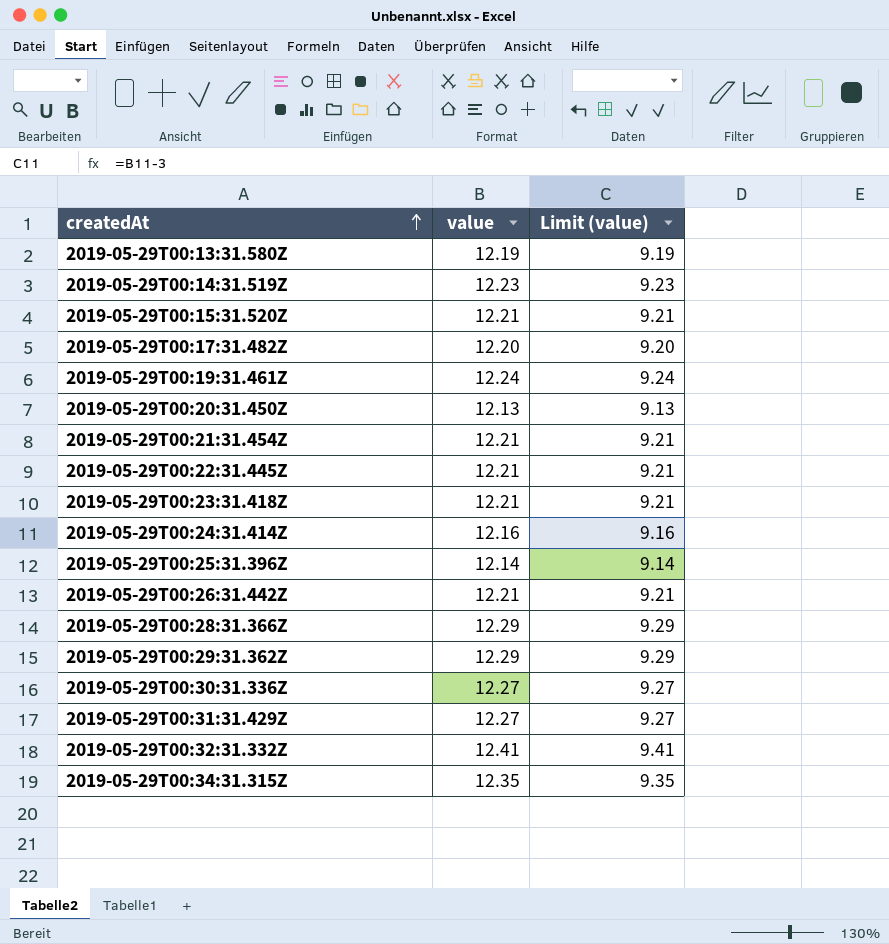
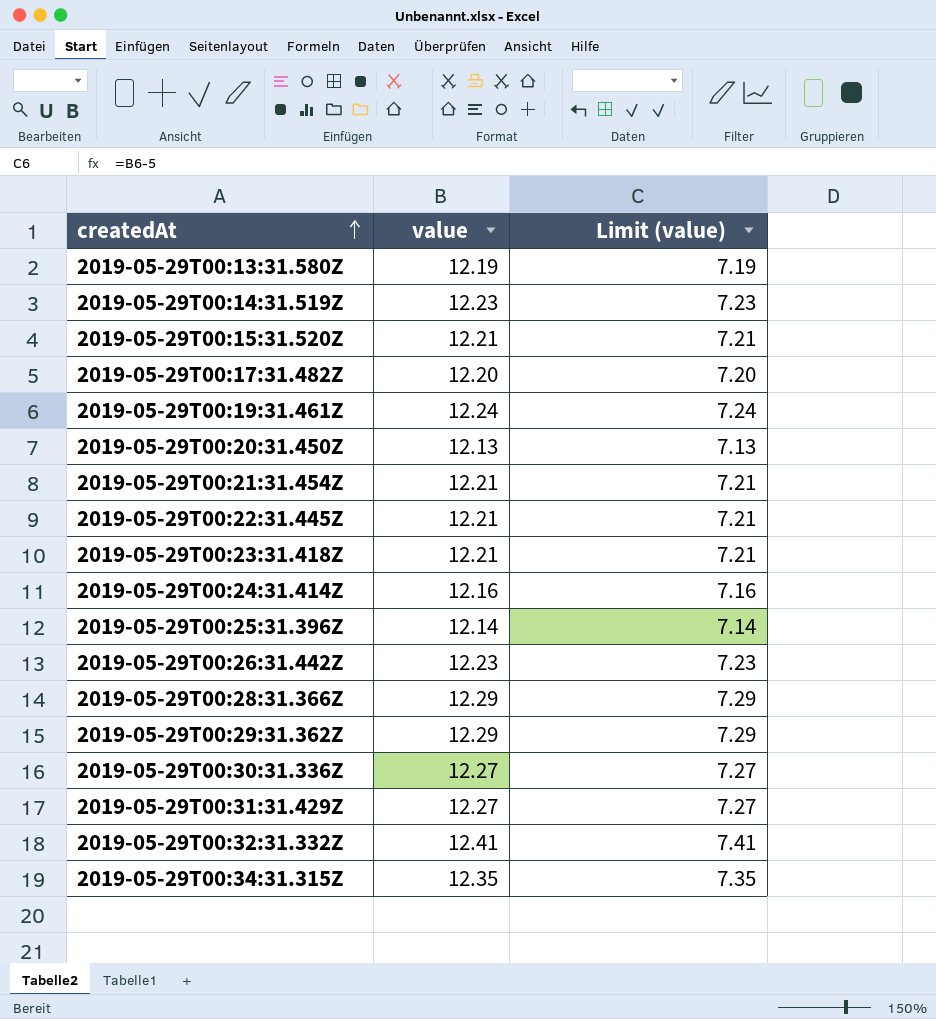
column Limit (value) | formula: [value] - 3 -> [value] - 5
2019-05-29T00:26:31.442Z | value: 12.21 -> 12.23

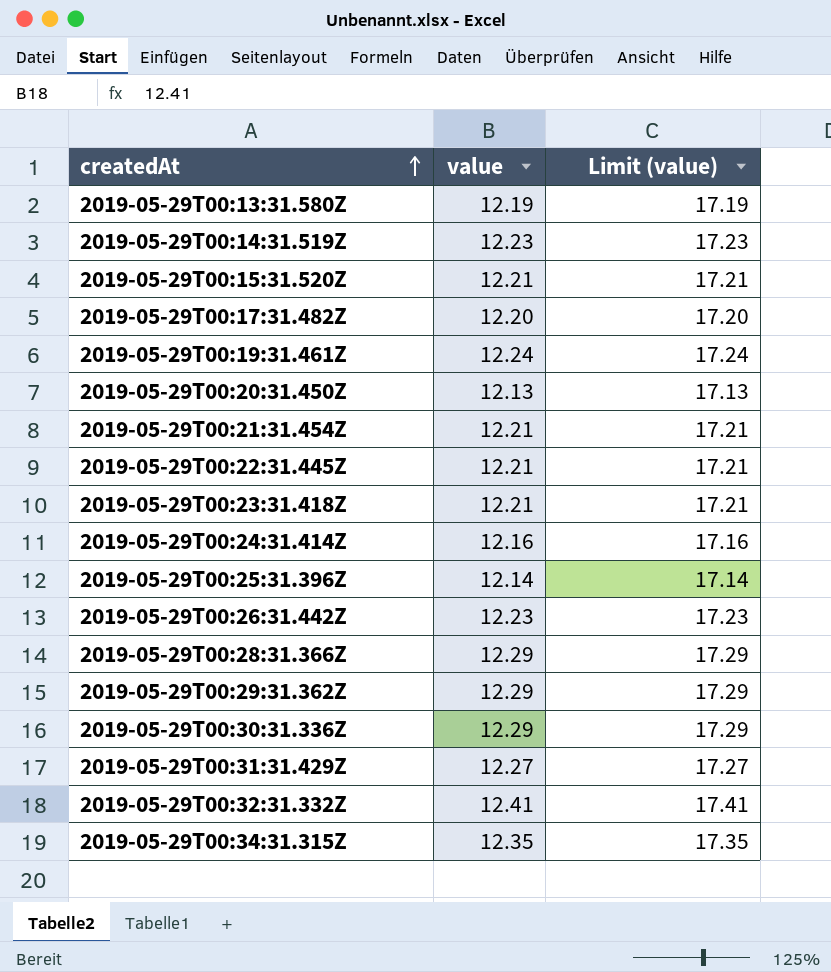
column Limit (value) | formula: [value] - 5 -> [value] + 5
2019-05-29T00:30:31.336Z | value: 12.27 -> 12.29

